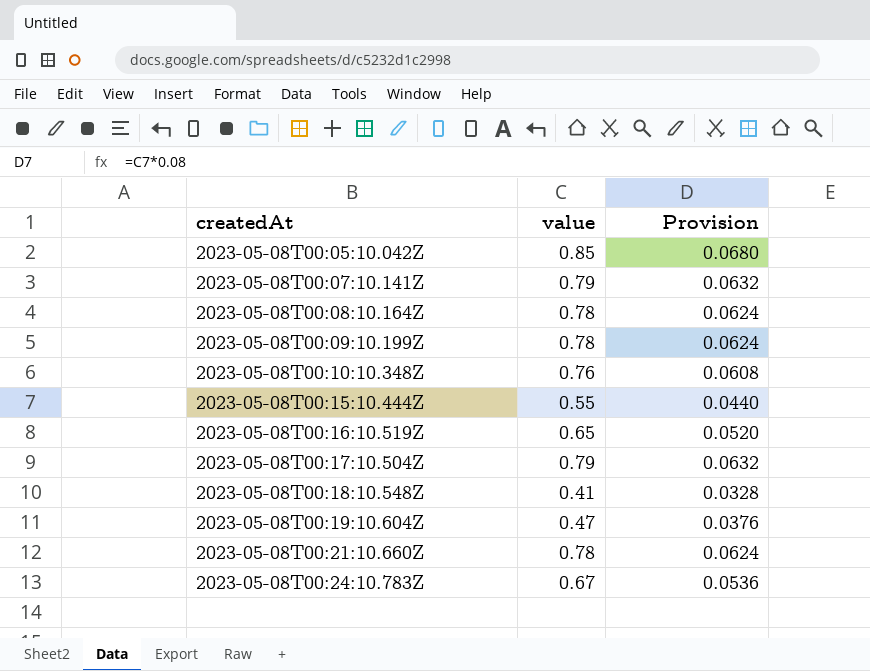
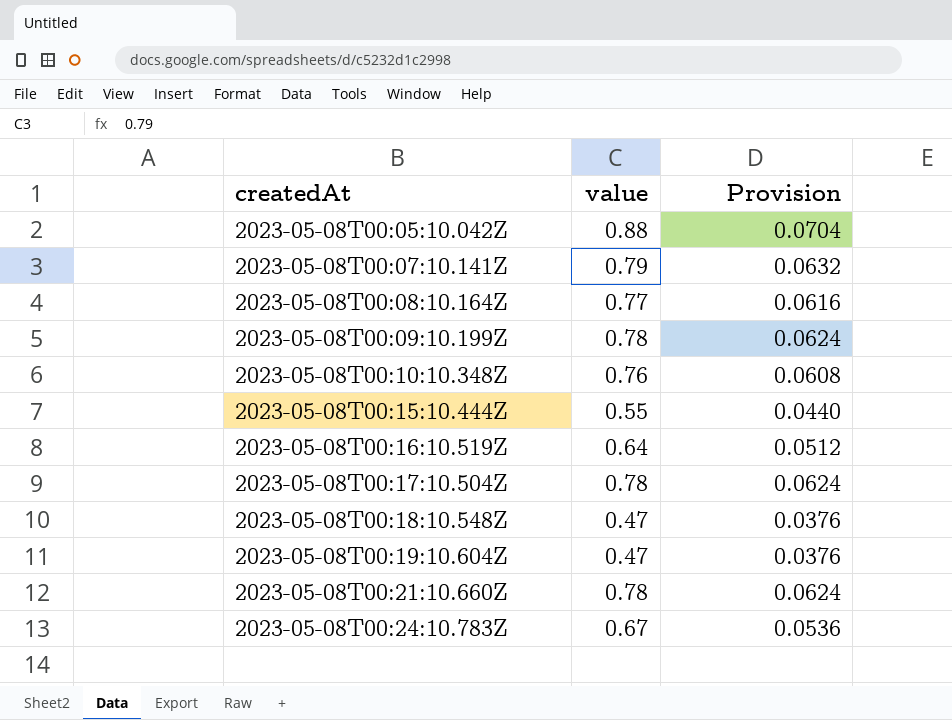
2023-05-08T00:05:10.042Z | value: 0.85 -> 0.88
2023-05-08T00:05:10.042Z | Provision: 0.0680 -> 0.0704
2023-05-08T00:08:10.164Z | value: 0.78 -> 0.77
2023-05-08T00:08:10.164Z | Provision: 0.0624 -> 0.0616
2023-05-08T00:16:10.519Z | value: 0.65 -> 0.64
2023-05-08T00:16:10.519Z | Provision: 0.0520 -> 0.0512
2023-05-08T00:17:10.504Z | value: 0.79 -> 0.78
2023-05-08T00:17:10.504Z | Provision: 0.0632 -> 0.0624
2023-05-08T00:18:10.548Z | value: 0.41 -> 0.47
2023-05-08T00:18:10.548Z | Provision: 0.0328 -> 0.0376

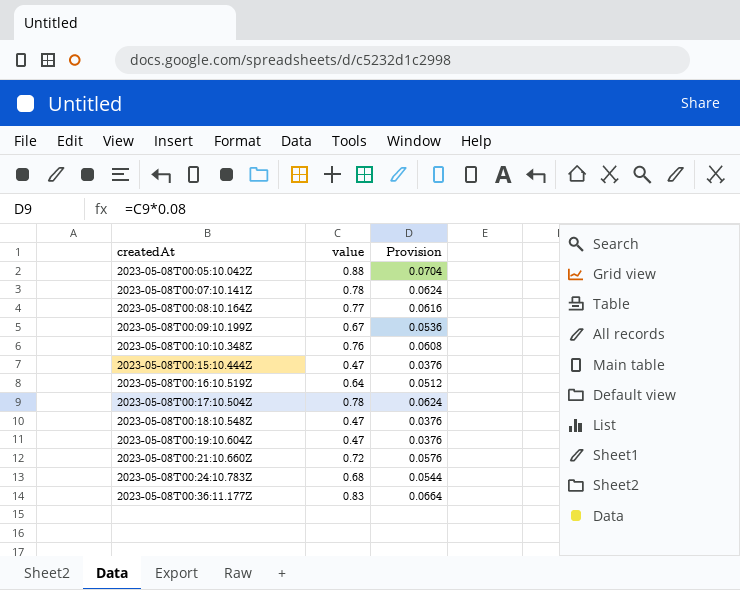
2023-05-08T00:07:10.141Z | value: 0.79 -> 0.78
2023-05-08T00:07:10.141Z | Provision: 0.0632 -> 0.0624
2023-05-08T00:09:10.199Z | value: 0.78 -> 0.67
2023-05-08T00:09:10.199Z | Provision: 0.0624 -> 0.0536
2023-05-08T00:15:10.444Z | value: 0.55 -> 0.47
2023-05-08T00:15:10.444Z | Provision: 0.0440 -> 0.0376
2023-05-08T00:21:10.660Z | value: 0.78 -> 0.72
2023-05-08T00:21:10.660Z | Provision: 0.0624 -> 0.0576
2023-05-08T00:24:10.783Z | value: 0.67 -> 0.68
2023-05-08T00:24:10.783Z | Provision: 0.0536 -> 0.0544
row 2023-05-08T00:36:11.177Z: none -> 0.83 | 0.0664

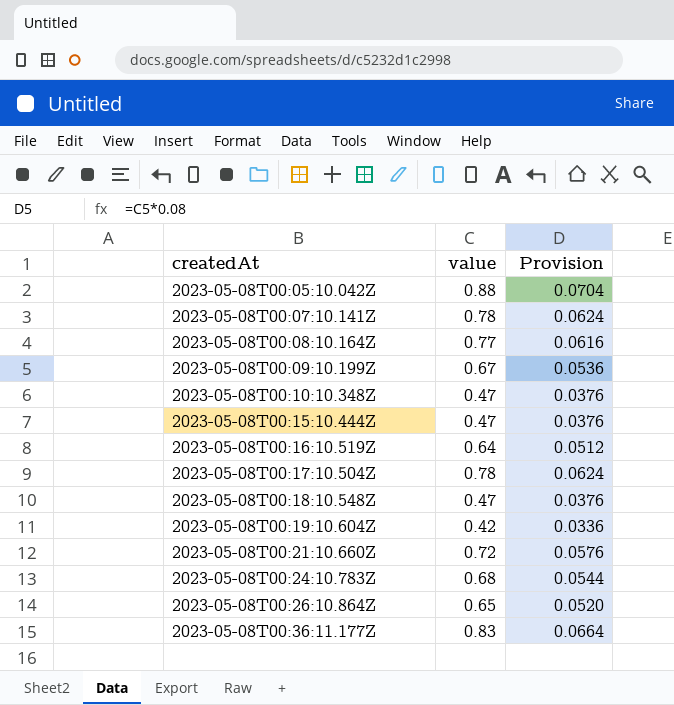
2023-05-08T00:10:10.348Z | value: 0.76 -> 0.47
2023-05-08T00:10:10.348Z | Provision: 0.0608 -> 0.0376
2023-05-08T00:19:10.604Z | value: 0.47 -> 0.42
2023-05-08T00:19:10.604Z | Provision: 0.0376 -> 0.0336
row 2023-05-08T00:26:10.864Z: none -> 0.65 | 0.0520

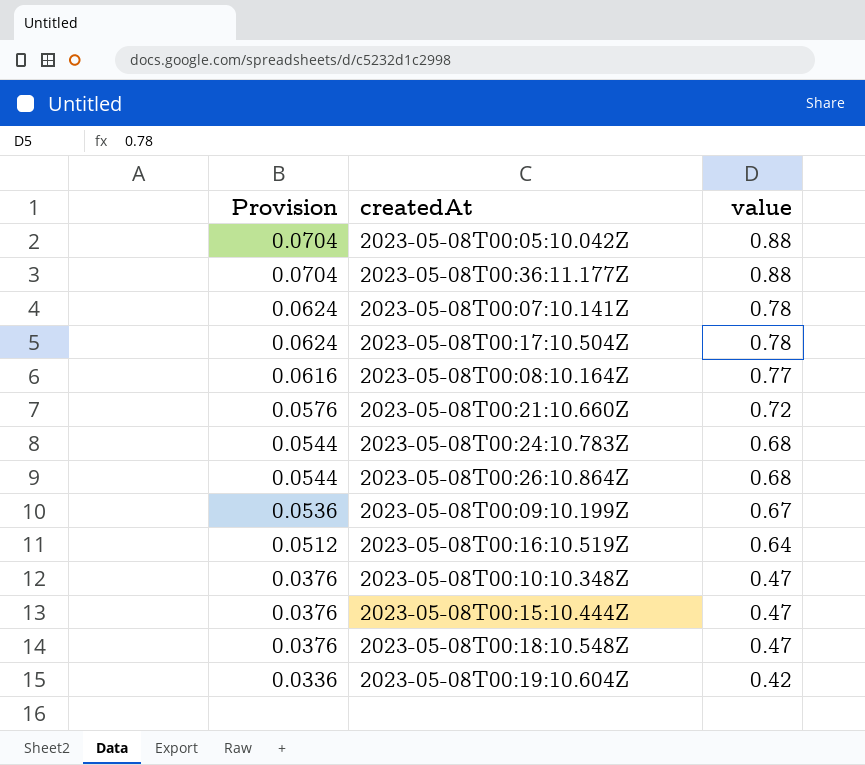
row order: createdAt ascending -> Provision descending
column Provision | position: 3 -> 1
2023-05-08T00:36:11.177Z | Provision: 0.0664 -> 0.0704
2023-05-08T00:36:11.177Z | value: 0.83 -> 0.88
2023-05-08T00:26:10.864Z | Provision: 0.0520 -> 0.0544
2023-05-08T00:26:10.864Z | value: 0.65 -> 0.68

